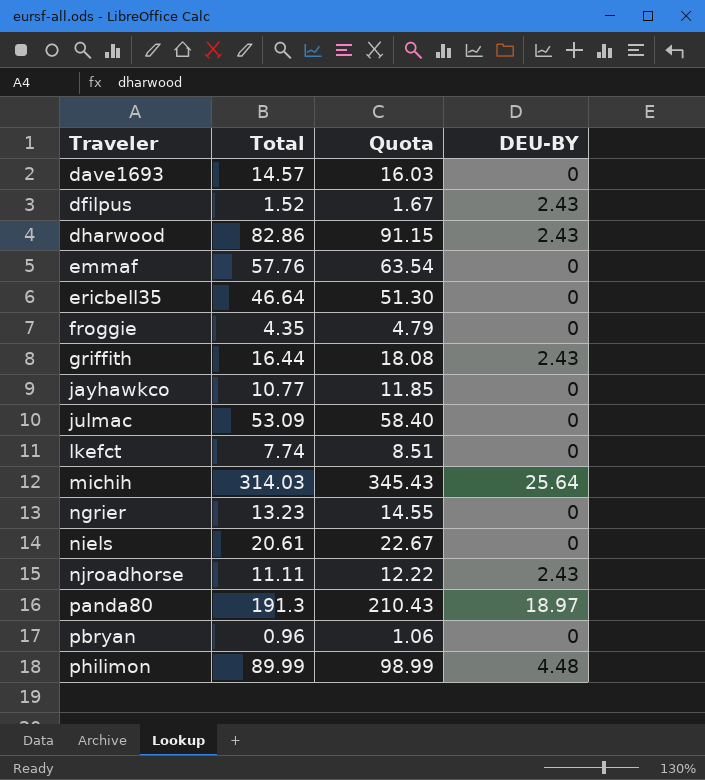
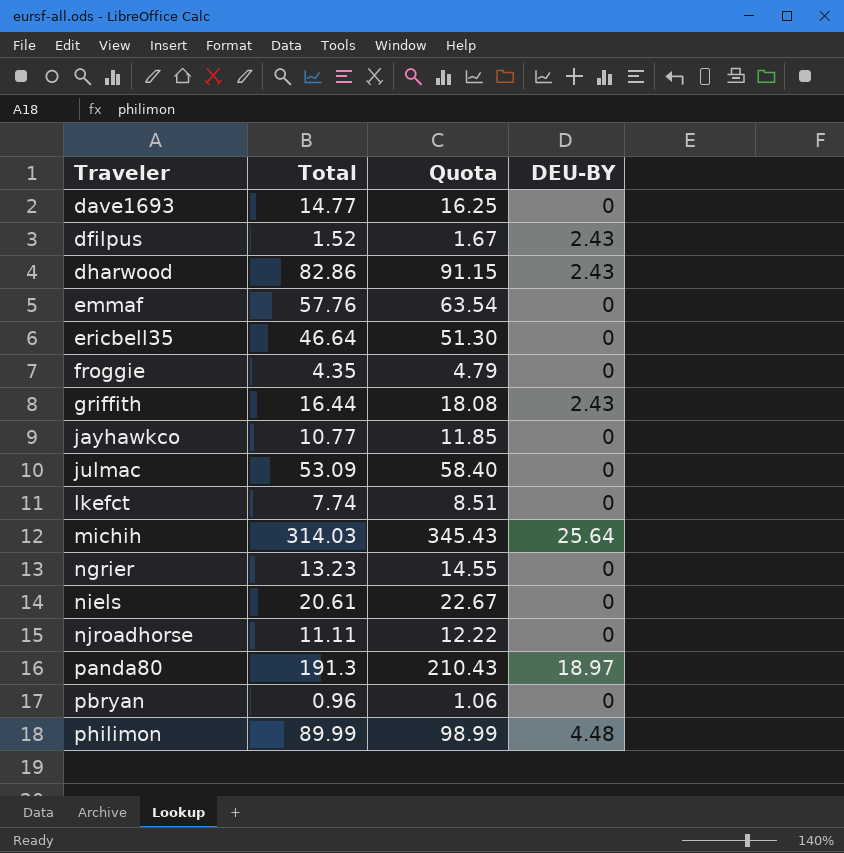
dave1693 | Total: 14.57 -> 14.77
dave1693 | Quota: 16.03 -> 16.25
njroadhorse | DEU-BY: 2.43 -> 0

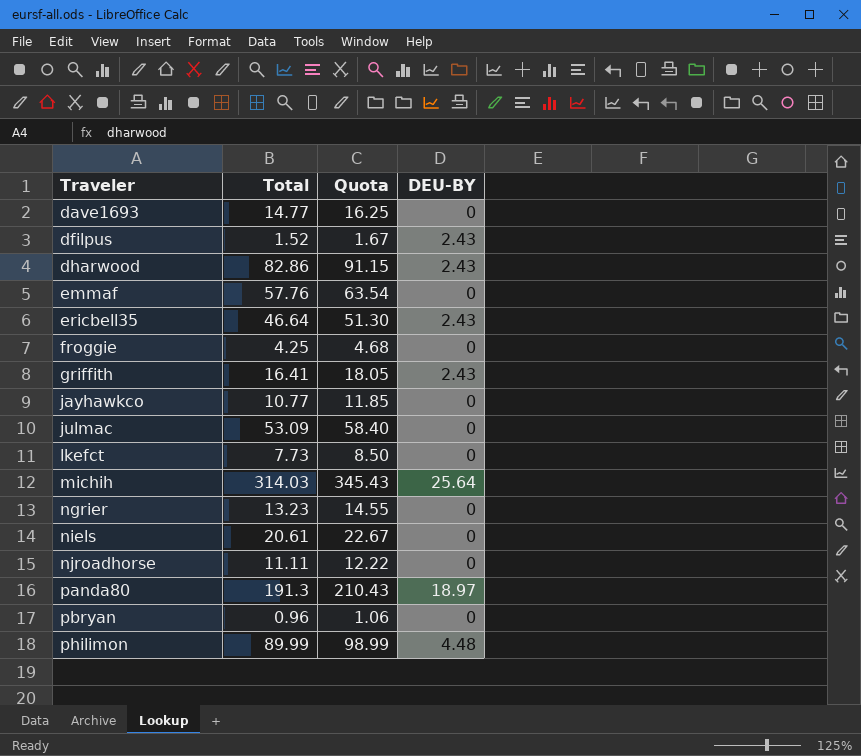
ericbell35 | DEU-BY: 0 -> 2.43
froggie | Total: 4.35 -> 4.25
froggie | Quota: 4.79 -> 4.68
griffith | Total: 16.44 -> 16.41
griffith | Quota: 18.08 -> 18.05
lkefct | Total: 7.74 -> 7.73
lkefct | Quota: 8.51 -> 8.50

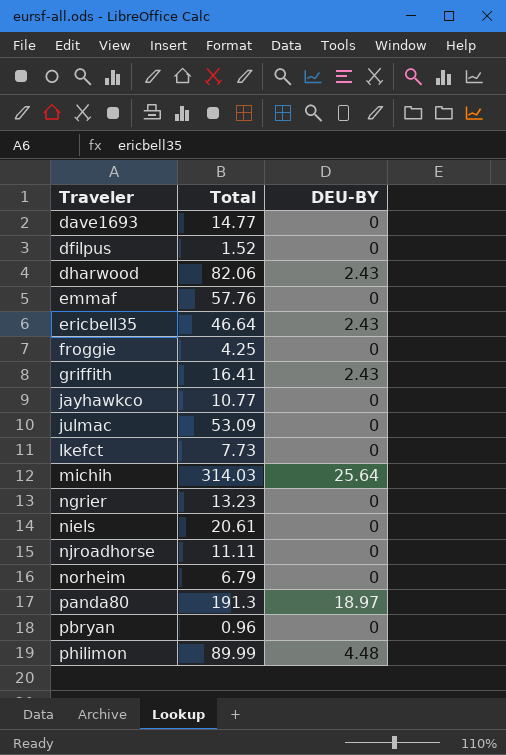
column Quota | formula: [Total] * 1.1 -> none
dfilpus | DEU-BY: 2.43 -> 0
dharwood | Total: 82.86 -> 82.06
row norheim: none -> 6.79 | 0

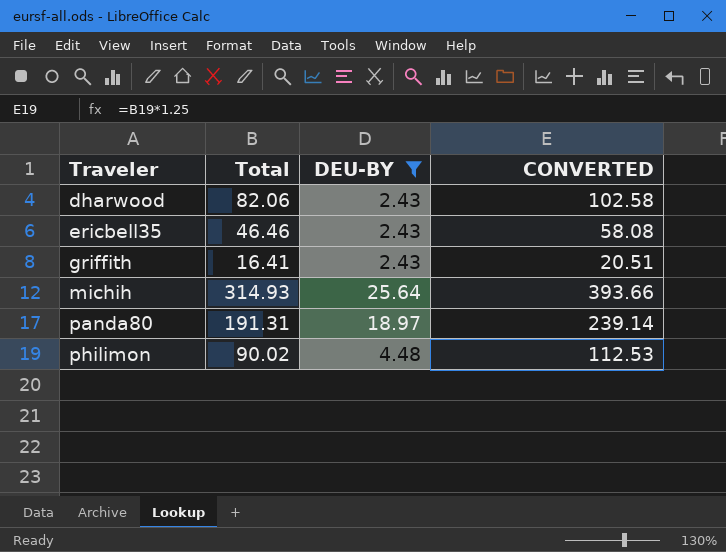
filter: none -> DEU-BY != 0
column CONVERTED | formula: none -> [Total] * 1.25
ericbell35 | Total: 46.64 -> 46.46
michih | Total: 314.03 -> 314.93
panda80 | Total: 191.3 -> 191.31
philimon | Total: 89.99 -> 90.02

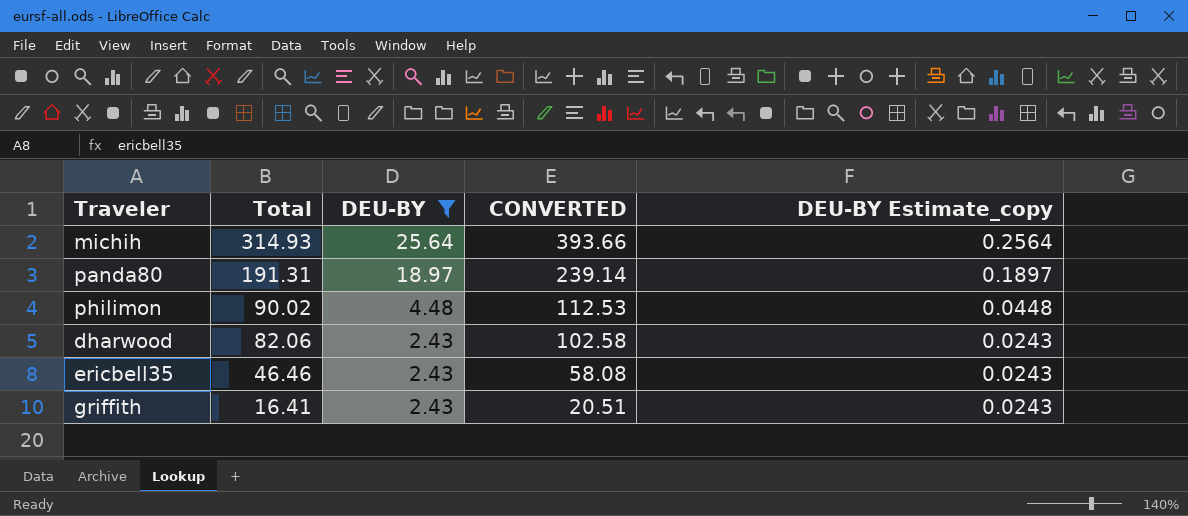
row order: Traveler ascending -> Total descending
column DEU-BY Estimate_copy | formula: none -> [DEU-BY] * 0.01

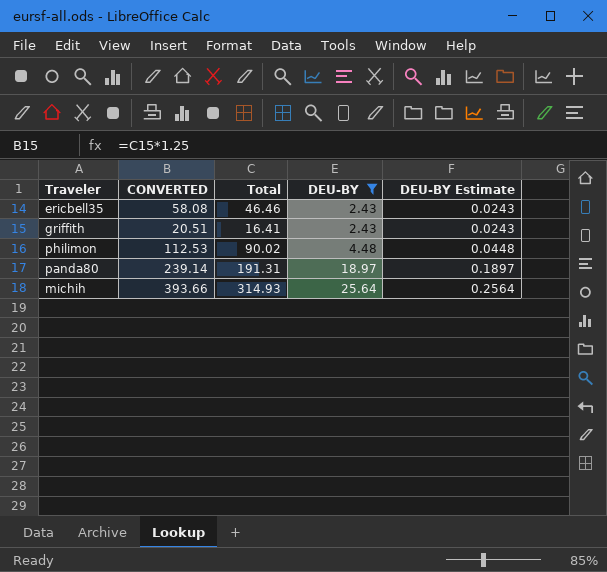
row order: Total descending -> DEU-BY ascending
column CONVERTED | position: 4 -> 2
column name: DEU-BY Estimate_copy -> DEU-BY Estimate
row dharwood: 82.06 | 2.43 | 102.58 | 0.0243 -> none

